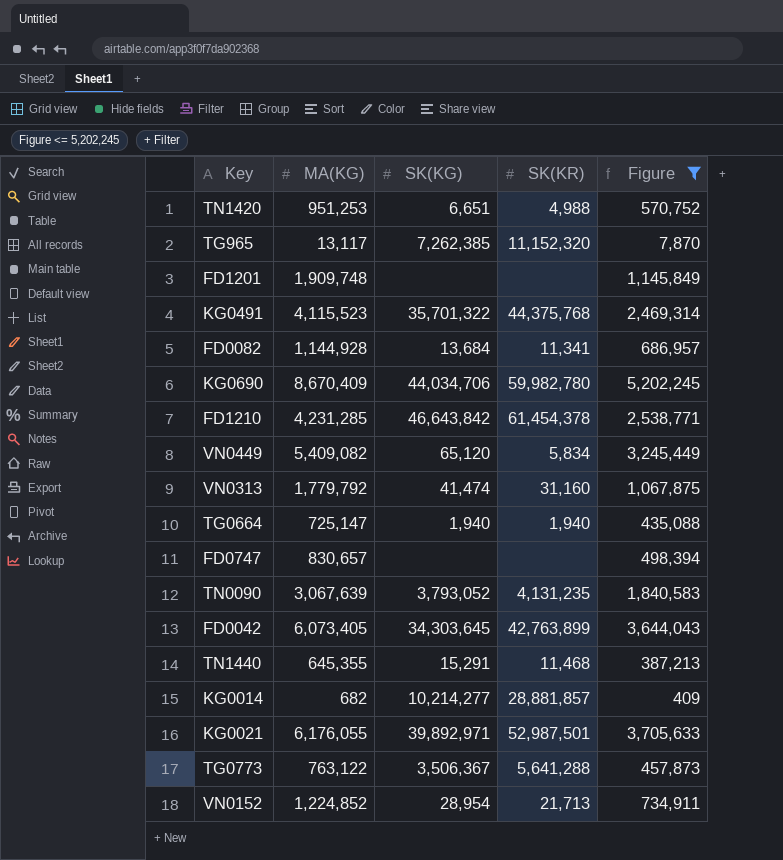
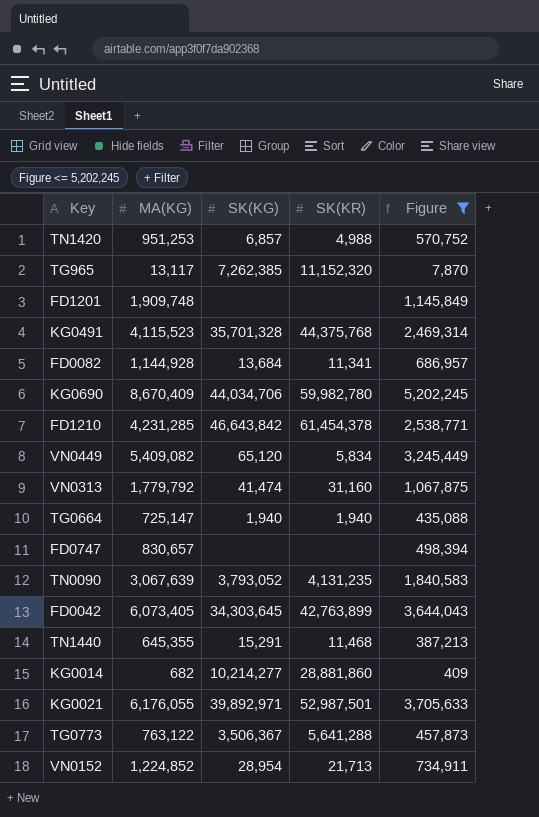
TN1420 | SK(KG): 6,651 -> 6,857
KG0491 | SK(KG): 35,701,322 -> 35,701,328
KG0014 | SK(KR): 28,881,857 -> 28,881,860

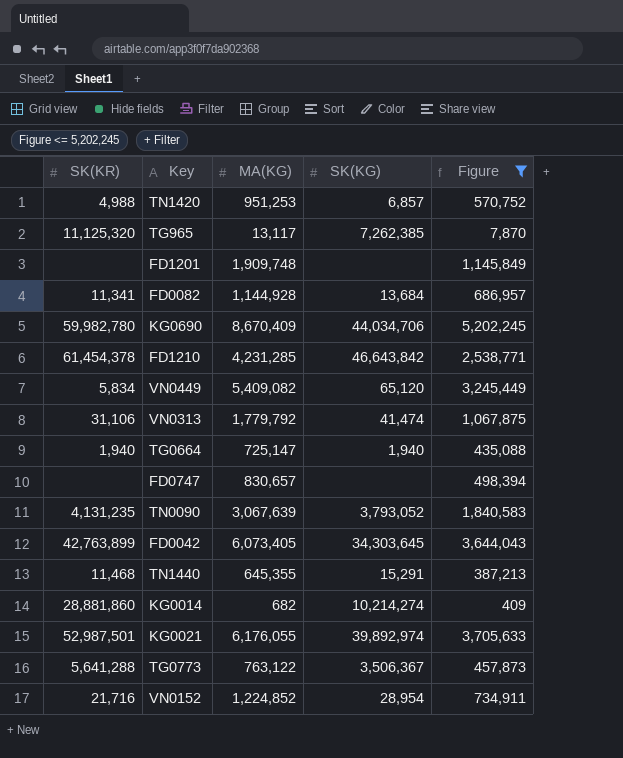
column SK(KR) | position: 4 -> 1
row KG0491: 4,115,523 | 35,701,328 | 44,375,768 | 2,469,314 -> none
TG965 | SK(KR): 11,152,320 -> 11,125,320
VN0313 | SK(KR): 31,160 -> 31,106
KG0014 | SK(KG): 10,214,277 -> 10,214,274
KG0021 | SK(KG): 39,892,971 -> 39,892,974
VN0152 | SK(KR): 21,713 -> 21,716

